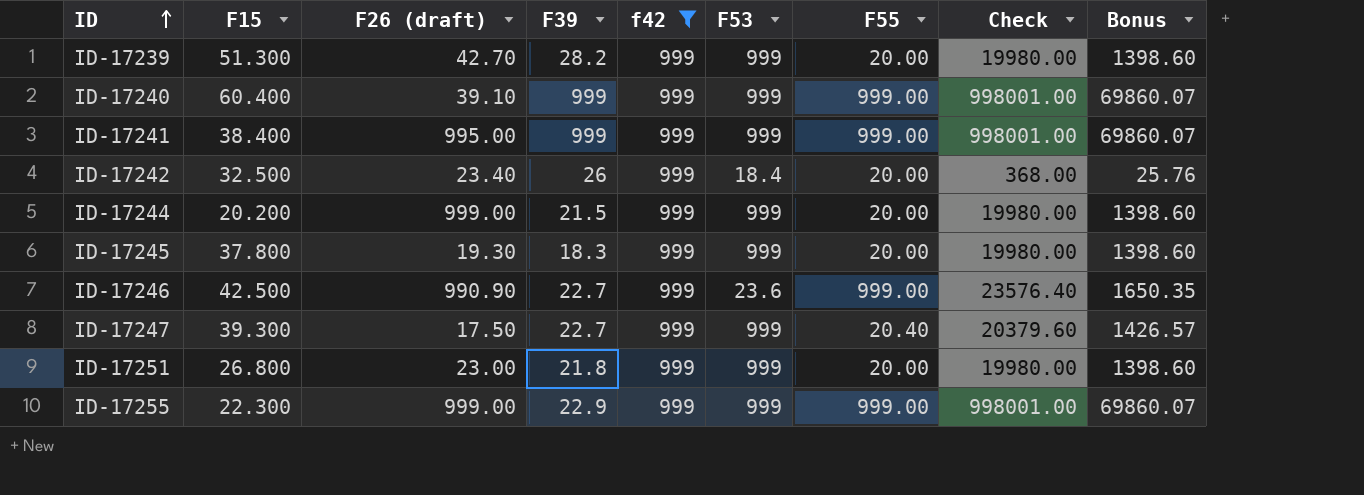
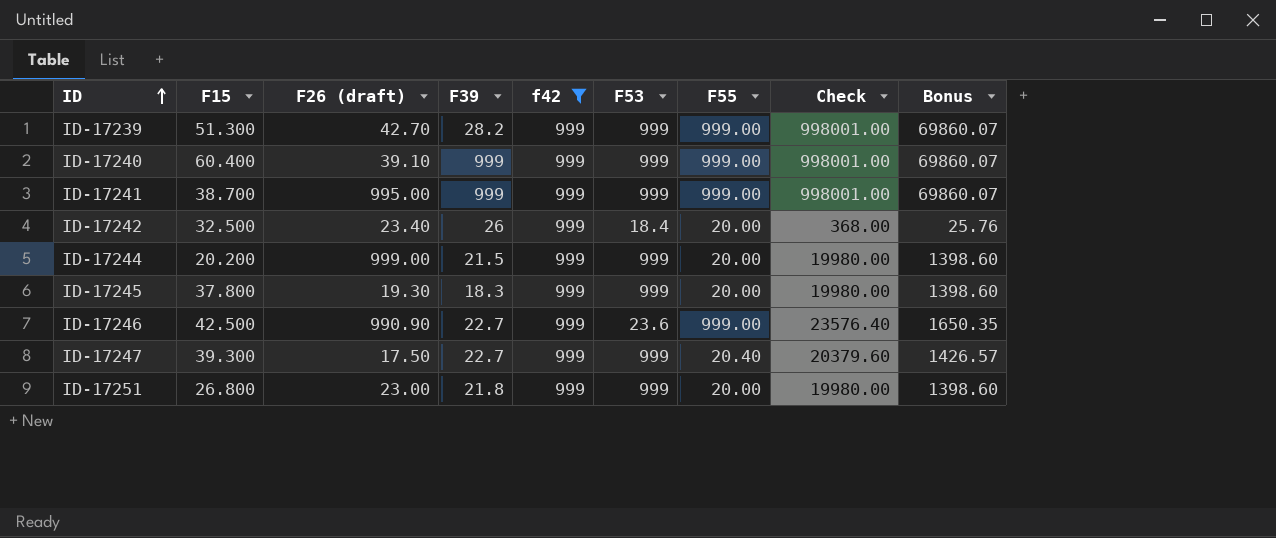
row ID-17255: 22.300 | 999.00 | 22.9 | 999 | 999 | 999.00 | 998001.00 | 69860.07 -> none
ID-17239 | F55: 20.00 -> 999.00
ID-17239 | Check: 19980.00 -> 998001.00
ID-17239 | Bonus: 1398.60 -> 69860.07
ID-17241 | F15: 38.400 -> 38.700

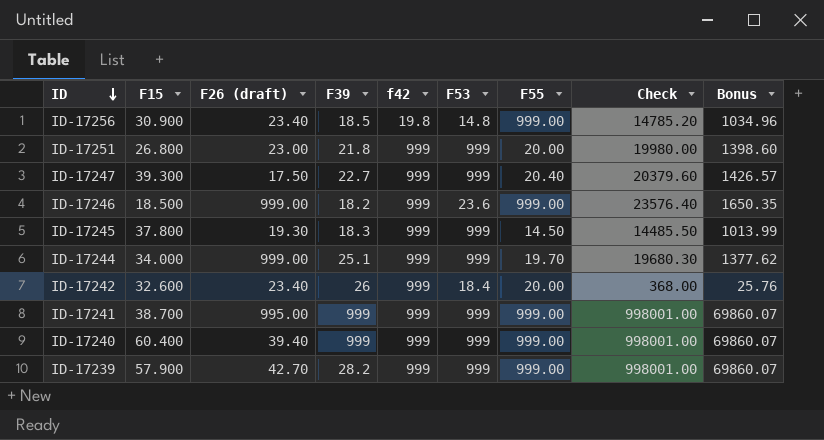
filter: f42 = 999 -> none
row order: ID ascending -> ID descending
ID-17246 | F15: 42.500 -> 18.500
ID-17246 | F26 (draft): 990.90 -> 999.00
ID-17246 | F39: 22.7 -> 18.2
ID-17245 | F55: 20.00 -> 14.50
ID-17245 | Check: 19980.00 -> 14485.50
ID-17245 | Bonus: 1398.60 -> 1013.99
ID-17244 | F15: 20.200 -> 34.000
ID-17244 | F39: 21.5 -> 25.1
ID-17244 | F55: 20.00 -> 19.70
ID-17244 | Check: 19980.00 -> 19680.30
ID-17244 | Bonus: 1398.60 -> 1377.62
ID-17242 | F15: 32.500 -> 32.600
ID-17240 | F26 (draft): 39.10 -> 39.40
ID-17239 | F15: 51.300 -> 57.900

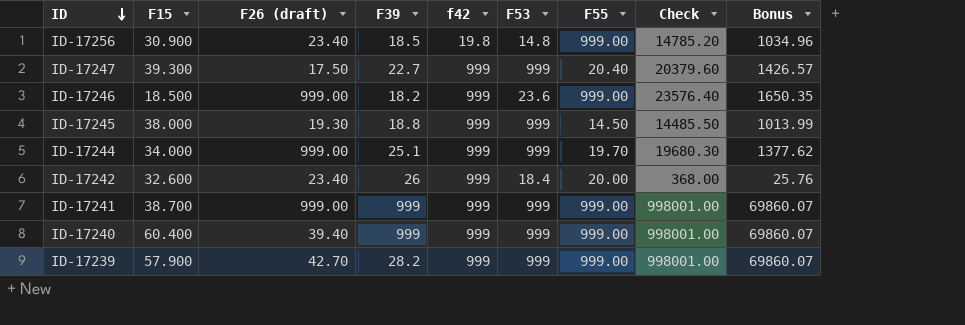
row ID-17251: 26.800 | 23.00 | 21.8 | 999 | 999 | 20.00 | 19980.00 | 1398.60 -> none
ID-17245 | F15: 37.800 -> 38.000
ID-17245 | F39: 18.3 -> 18.8
ID-17241 | F26 (draft): 995.00 -> 999.00

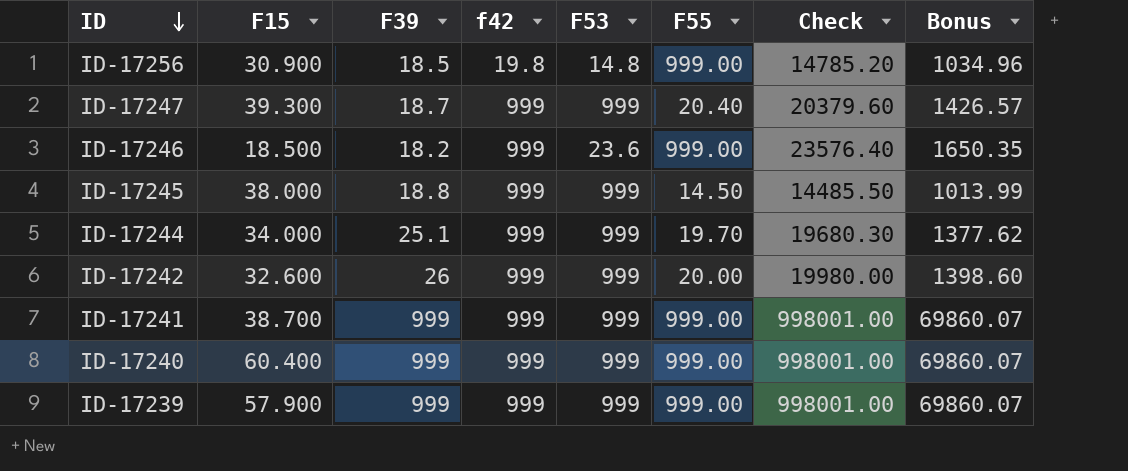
column F26 (draft) | position: 3 -> none
ID-17247 | F39: 22.7 -> 18.7
ID-17242 | F53: 18.4 -> 999
ID-17242 | Check: 368.00 -> 19980.00
ID-17242 | Bonus: 25.76 -> 1398.60
ID-17239 | F39: 28.2 -> 999

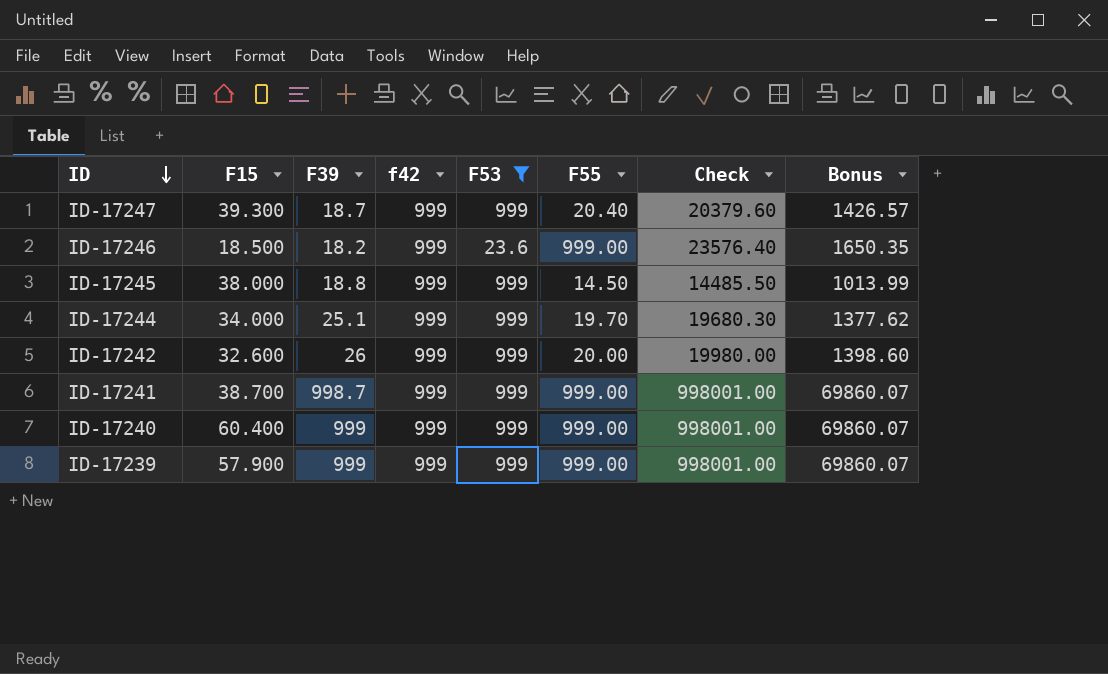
filter: none -> F53 != 14.8
ID-17241 | F39: 999 -> 998.7

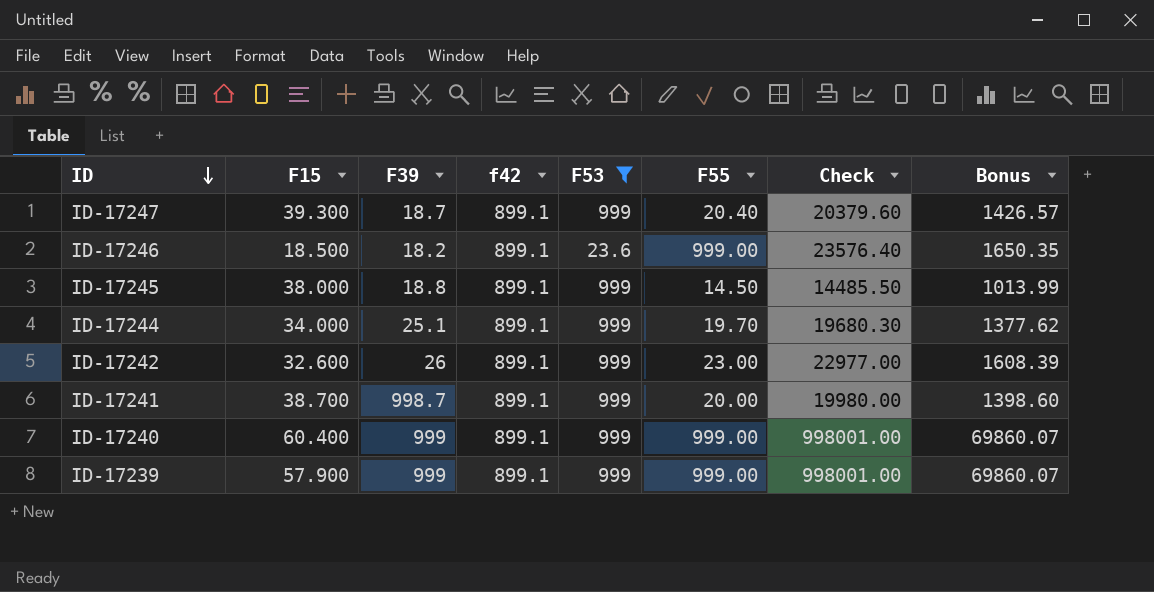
ID-17247 | f42: 999 -> 899.1
ID-17246 | f42: 999 -> 899.1
ID-17245 | f42: 999 -> 899.1
ID-17244 | f42: 999 -> 899.1
ID-17242 | f42: 999 -> 899.1
ID-17242 | F55: 20.00 -> 23.00
ID-17242 | Check: 19980.00 -> 22977.00
ID-17242 | Bonus: 1398.60 -> 1608.39
ID-17241 | f42: 999 -> 899.1
ID-17241 | F55: 999.00 -> 20.00
ID-17241 | Check: 998001.00 -> 19980.00
ID-17241 | Bonus: 69860.07 -> 1398.60
ID-17240 | f42: 999 -> 899.1
ID-17239 | f42: 999 -> 899.1

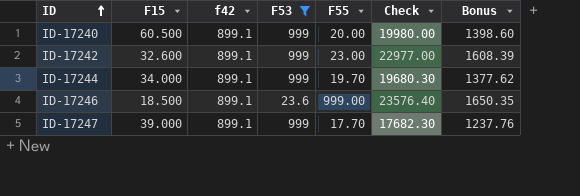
row order: ID descending -> ID ascending
column F39 | position: 3 -> none
row ID-17245: 38.000 | 18.8 | 899.1 | 999 | 14.50 | 14485.50 | 1013.99 -> none
row ID-17241: 38.700 | 998.7 | 899.1 | 999 | 20.00 | 19980.00 | 1398.60 -> none
row ID-17239: 57.900 | 999 | 899.1 | 999 | 999.00 | 998001.00 | 69860.07 -> none
ID-17240 | F15: 60.400 -> 60.500
ID-17240 | F55: 999.00 -> 20.00
ID-17240 | Check: 998001.00 -> 19980.00
ID-17240 | Bonus: 69860.07 -> 1398.60
ID-17247 | F15: 39.300 -> 39.000
ID-17247 | F55: 20.40 -> 17.70
ID-17247 | Check: 20379.60 -> 17682.30
ID-17247 | Bonus: 1426.57 -> 1237.76

